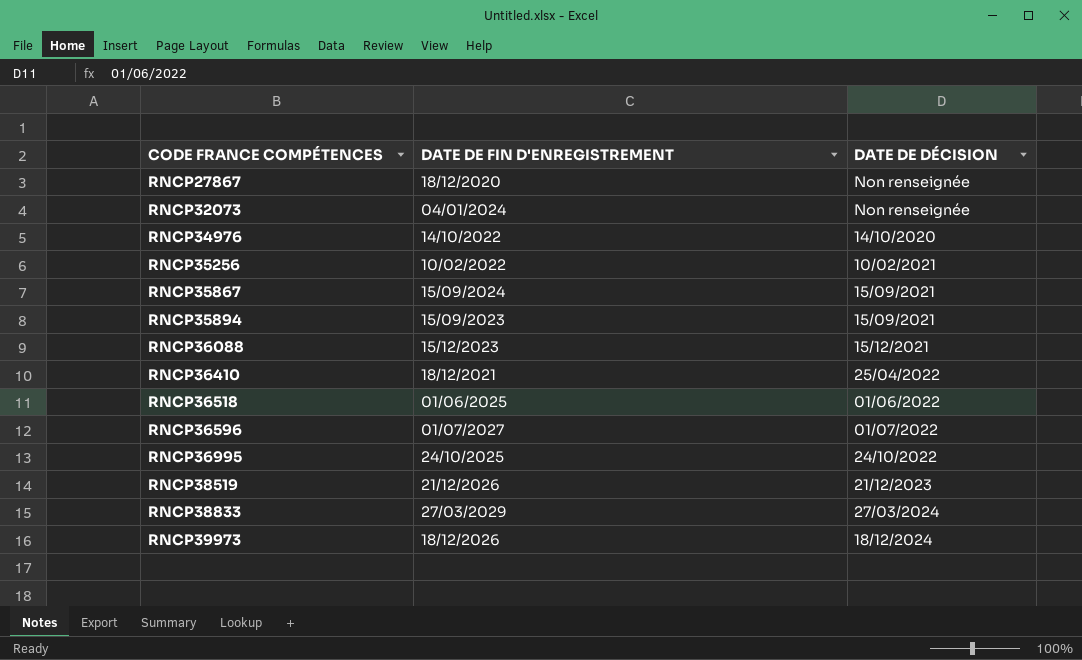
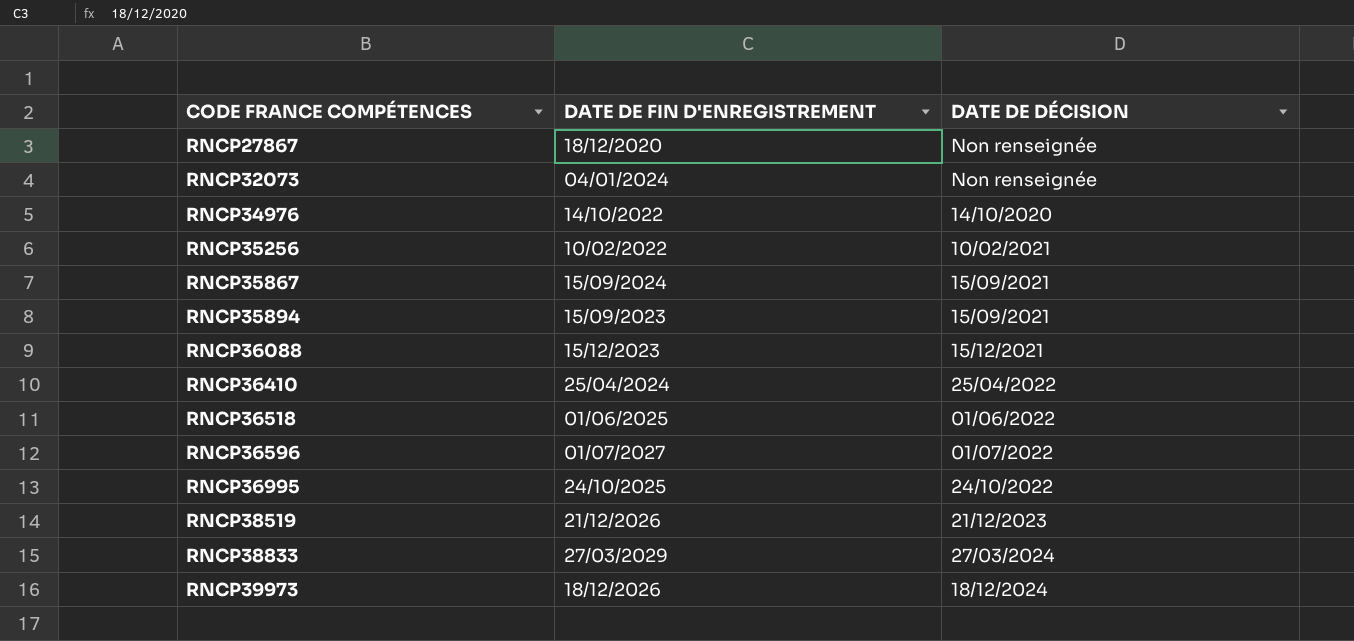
RNCP36410 | DATE DE FIN D'ENREGISTREMENT: 18/12/2021 -> 25/04/2024

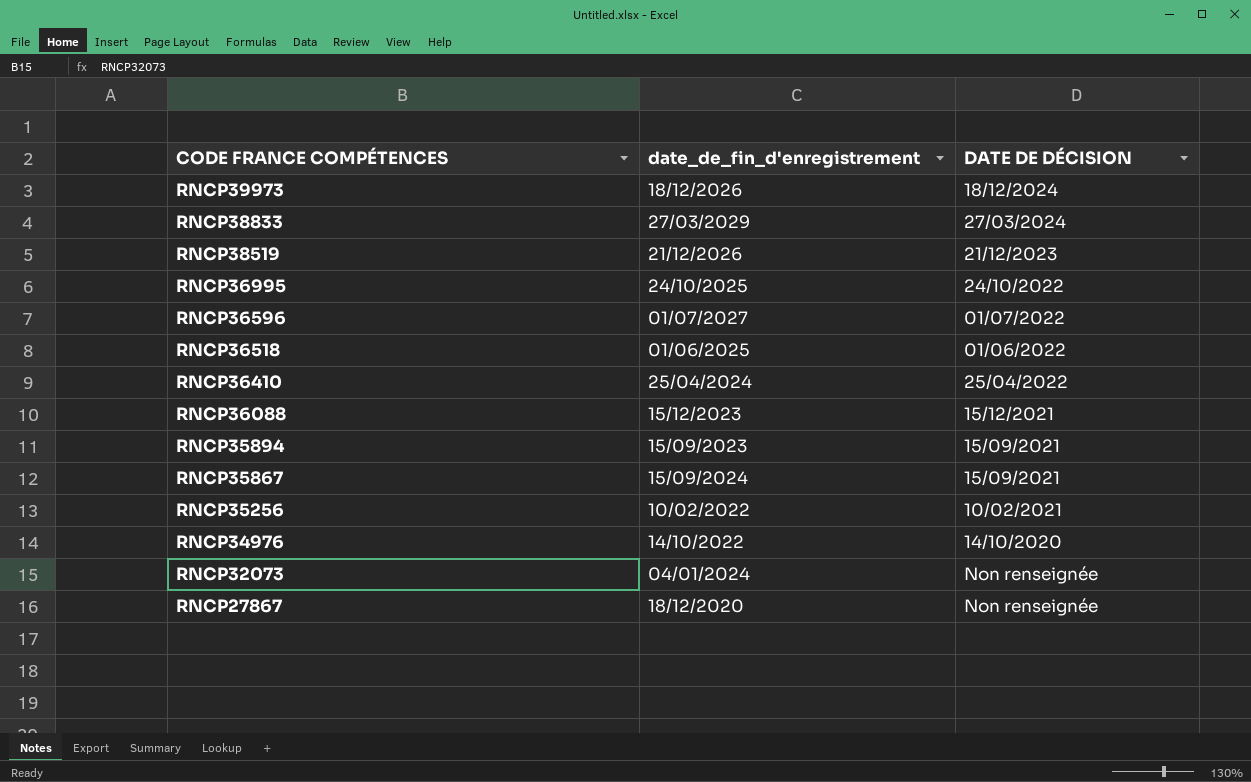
row order: CODE FRANCE COMPÉTENCES ascending -> CODE FRANCE COMPÉTENCES descending
column name: DATE DE FIN D'ENREGISTREMENT -> date_de_fin_d'enregistrement

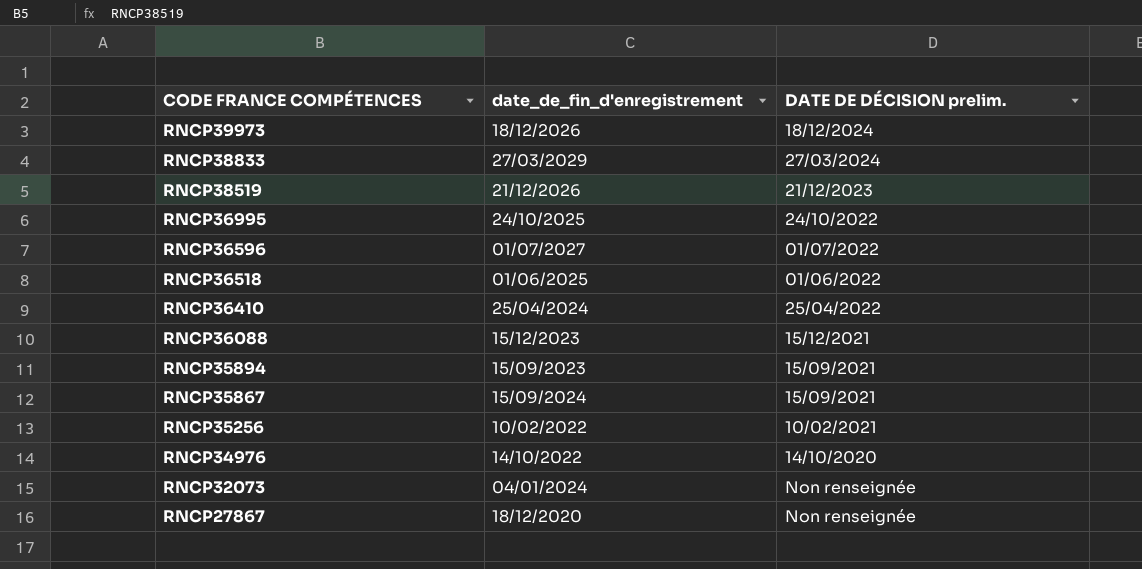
column name: DATE DE DÉCISION -> DATE DE DÉCISION prelim.

